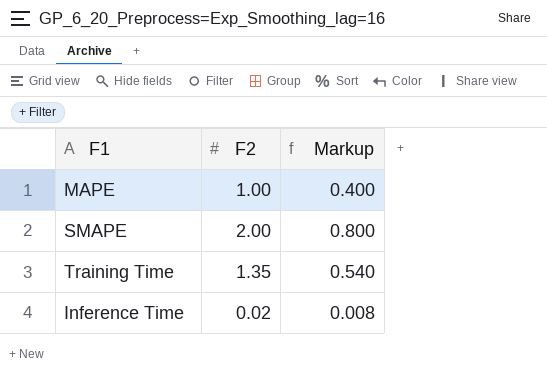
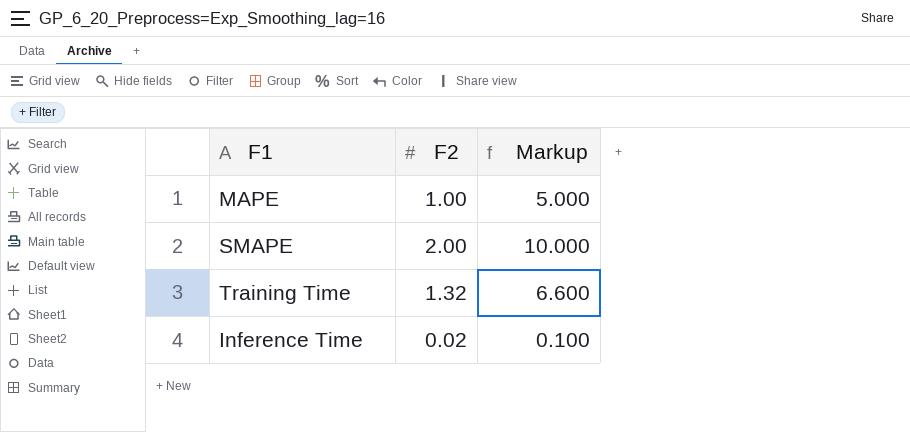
column Markup | formula: [F2] * 0.4 -> [F2] * 5
Training Time | F2: 1.35 -> 1.32

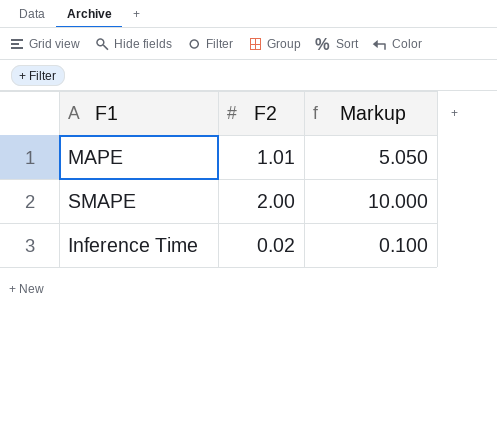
row Training Time: 1.32 | 6.600 -> none
MAPE | F2: 1.00 -> 1.01
MAPE | Markup: 5.000 -> 5.050

